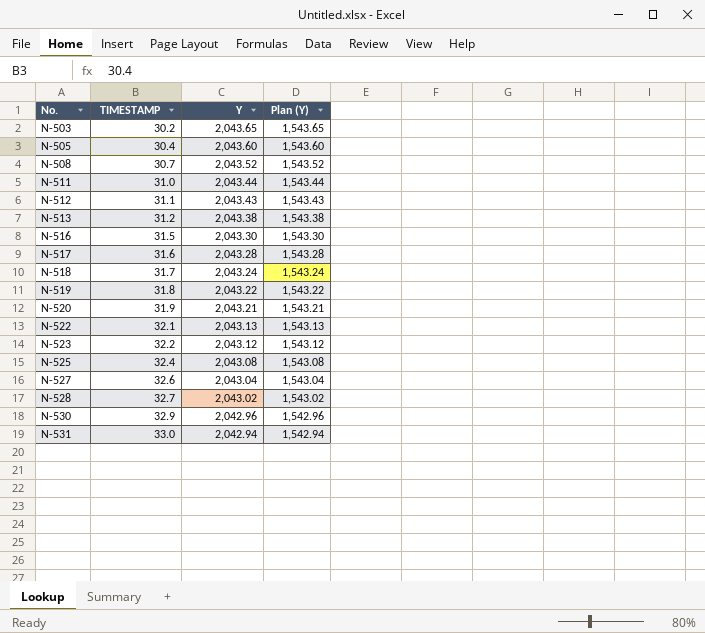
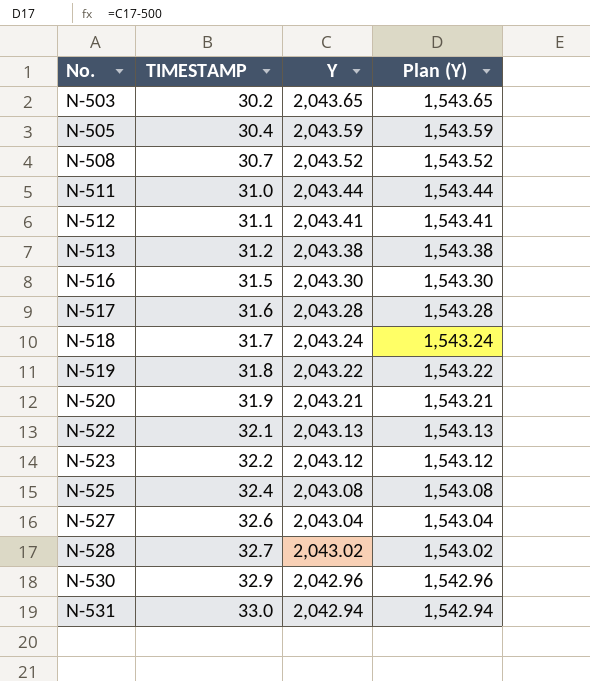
N-505 | Y: 2,043.60 -> 2,043.59
N-505 | Plan (Y): 1,543.60 -> 1,543.59
N-512 | Y: 2,043.43 -> 2,043.41
N-512 | Plan (Y): 1,543.43 -> 1,543.41

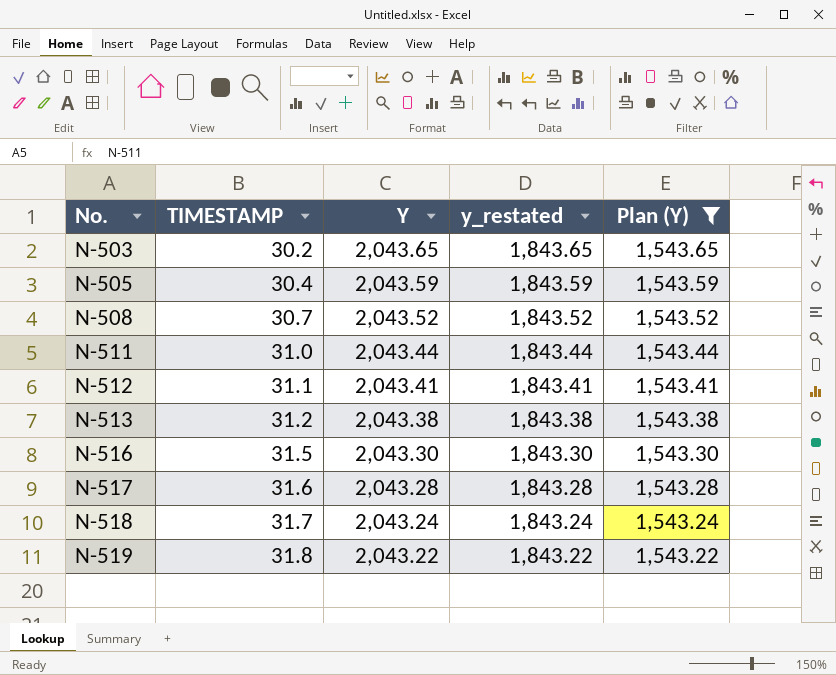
filter: none -> Plan (Y) >= 1,543.22
column y_restated | formula: none -> [Y] - 200

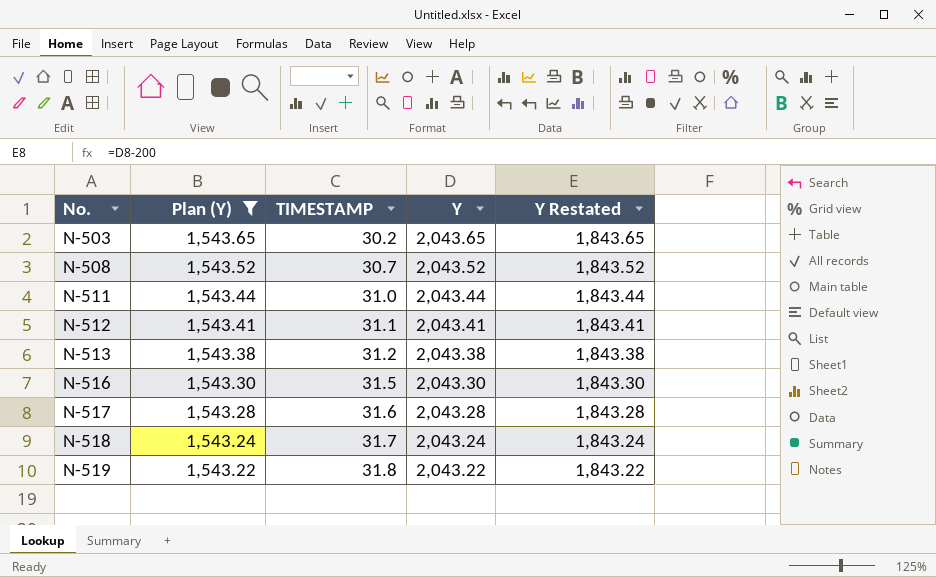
column Plan (Y) | position: 5 -> 2
column name: y_restated -> Y Restated
row N-505: 30.4 | 2,043.59 | 1,843.59 | 1,543.59 -> none

